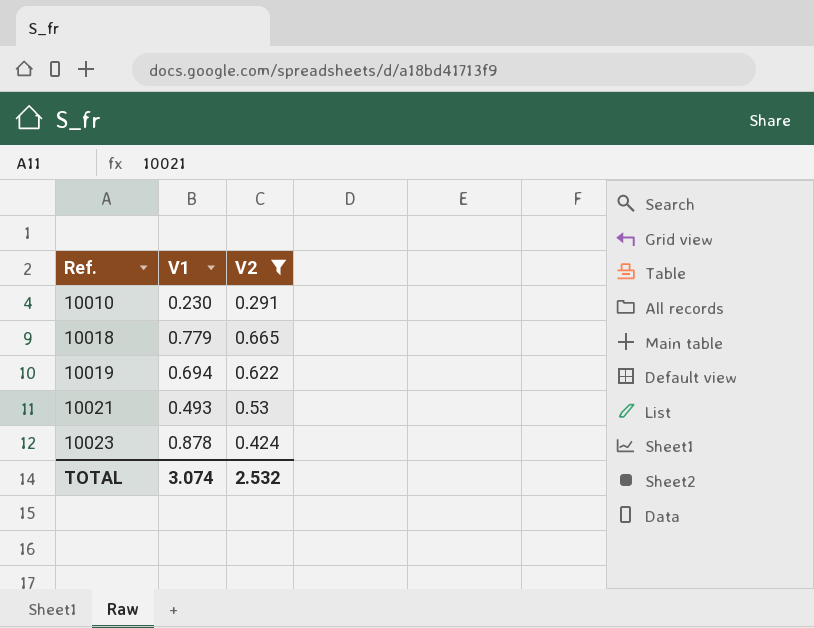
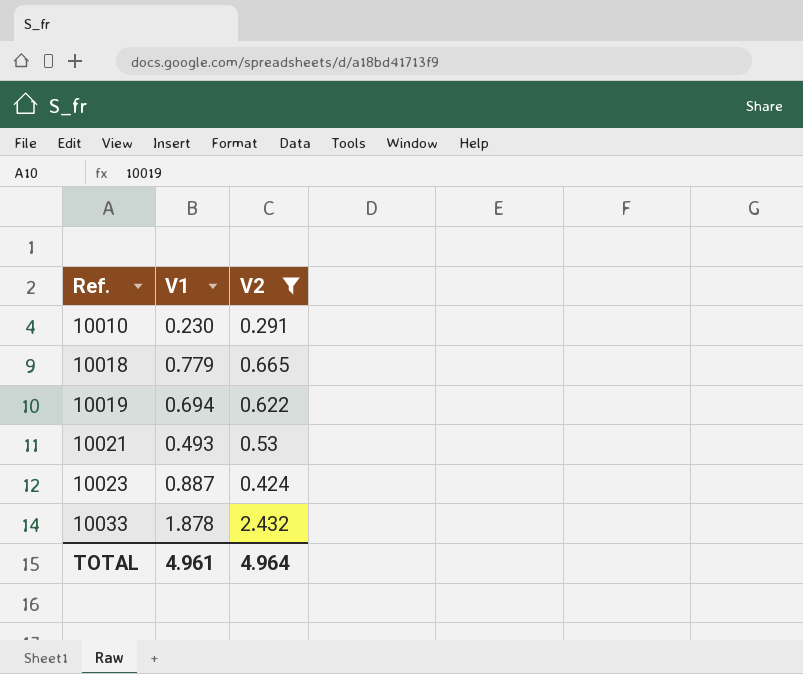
10023 | V1: 0.878 -> 0.887
row 10033: none -> 1.878 | 2.432
TOTAL | V1: 3.074 -> 4.961
TOTAL | V2: 2.532 -> 4.964

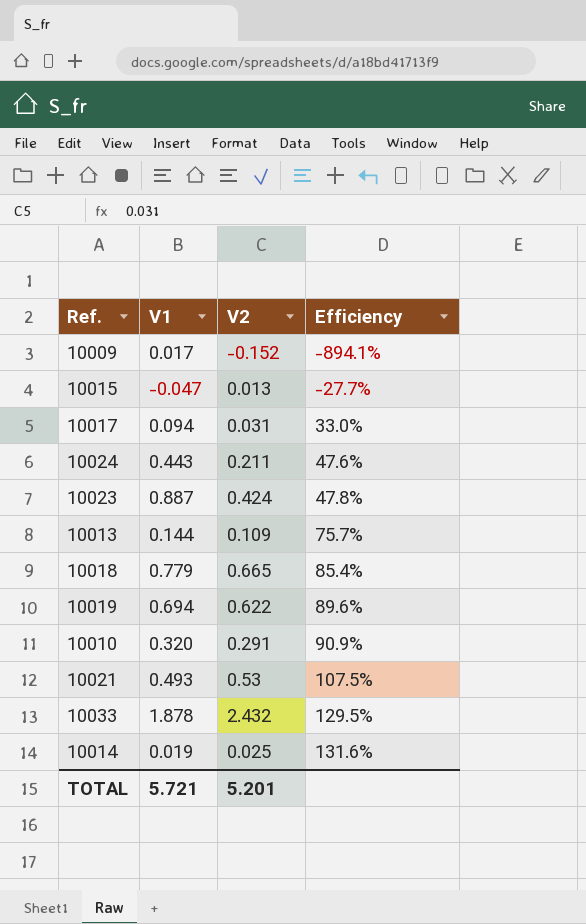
filter: V2 >= 0.291 -> none
row order: Ref. ascending -> Efficiency ascending
column Efficiency | formula: none -> [V2] / [V1]
10010 | V1: 0.230 -> 0.320
TOTAL | V1: 4.961 -> 5.721
TOTAL | V2: 4.964 -> 5.201

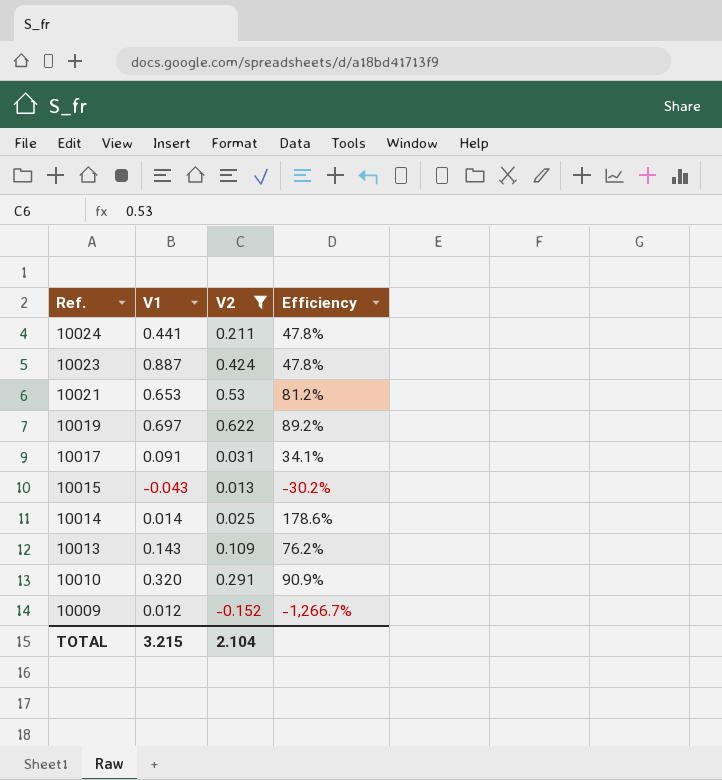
filter: none -> V2 <= 0.622
row order: Efficiency ascending -> Ref. descending
10024 | V1: 0.443 -> 0.441
10024 | Efficiency: 47.6% -> 47.8%
10021 | V1: 0.493 -> 0.653
10021 | Efficiency: 107.5% -> 81.2%
10019 | V1: 0.694 -> 0.697
10019 | Efficiency: 89.6% -> 89.2%
10017 | V1: 0.094 -> 0.091
10017 | Efficiency: 33.0% -> 34.1%
10015 | V1: -0.047 -> -0.043
10015 | Efficiency: -27.7% -> -30.2%
10014 | V1: 0.019 -> 0.014
10014 | Efficiency: 131.6% -> 178.6%
10013 | V1: 0.144 -> 0.143
10013 | Efficiency: 75.7% -> 76.2%
10009 | V1: 0.017 -> 0.012
10009 | Efficiency: -894.1% -> -1,266.7%
TOTAL | V1: 5.721 -> 3.215
TOTAL | V2: 5.201 -> 2.104

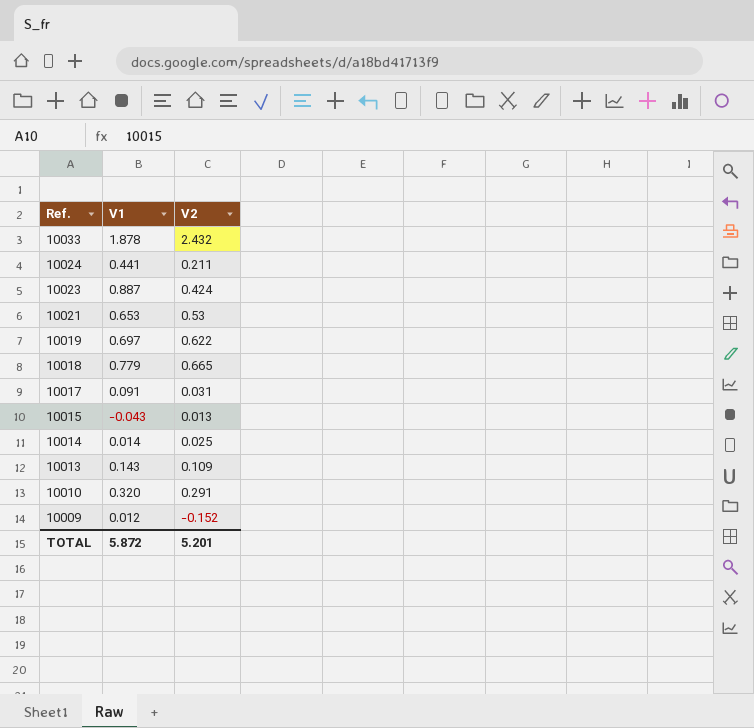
filter: V2 <= 0.622 -> none
column Efficiency | formula: [V2] / [V1] -> none
TOTAL | V1: 3.215 -> 5.872
TOTAL | V2: 2.104 -> 5.201

